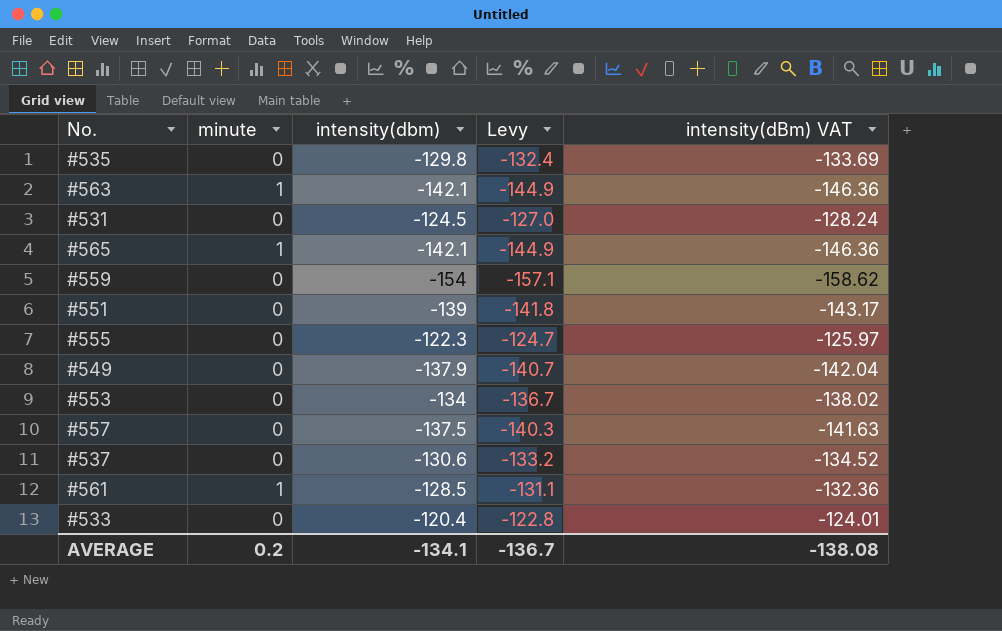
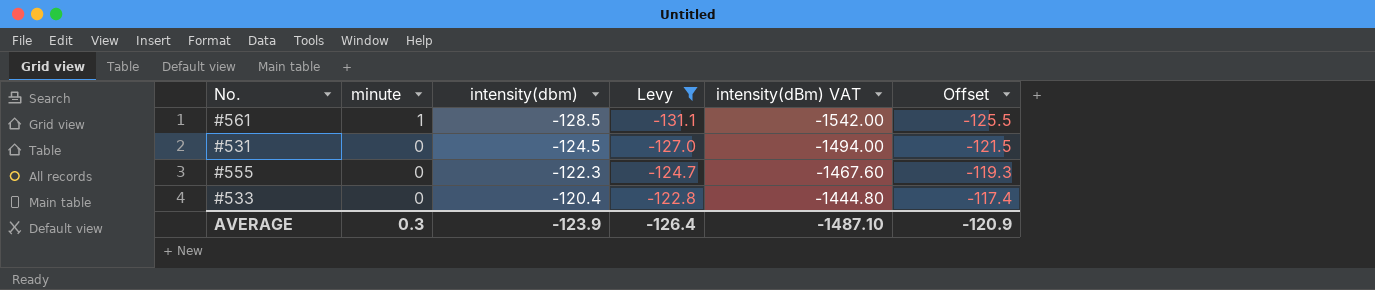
filter: none -> Levy >= -131.1
row order: none -> minute descending
column intensity(dBm) VAT | formula: [intensity(dbm)] * 1.03 -> [intensity(dbm)] * 12
column Offset | formula: none -> [intensity(dbm)] + 3
AVERAGE | minute: 0.2 -> 0.3
AVERAGE | intensity(dbm): -134.1 -> -123.9
AVERAGE | Levy: -136.7 -> -126.4
AVERAGE | intensity(dBm) VAT: -138.08 -> -1487.10

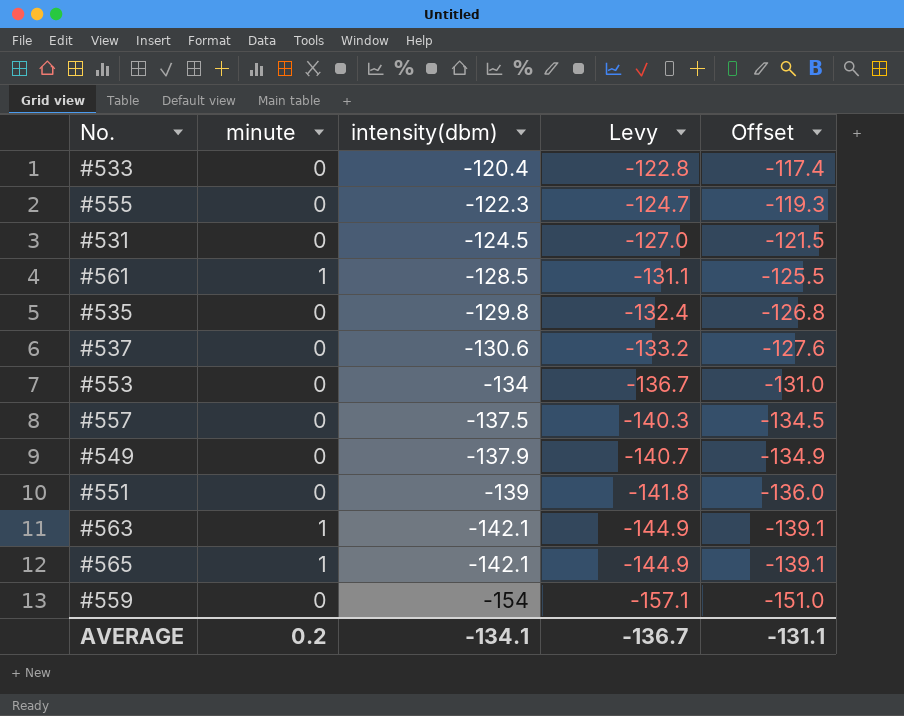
filter: Levy >= -131.1 -> none
row order: minute descending -> intensity(dbm) descending
column intensity(dBm) VAT | formula: [intensity(dbm)] * 12 -> none
AVERAGE | minute: 0.3 -> 0.2
AVERAGE | intensity(dbm): -123.9 -> -134.1
AVERAGE | Levy: -126.4 -> -136.7
AVERAGE | Offset: -120.9 -> -131.1

